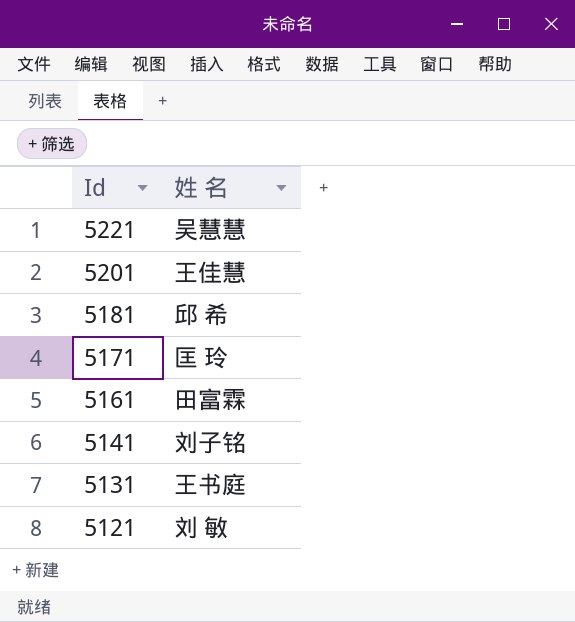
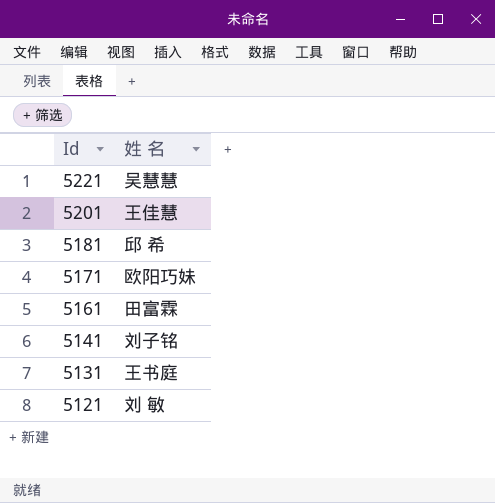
5171 | 姓 名: 匡 玲 -> 欧阳巧妹

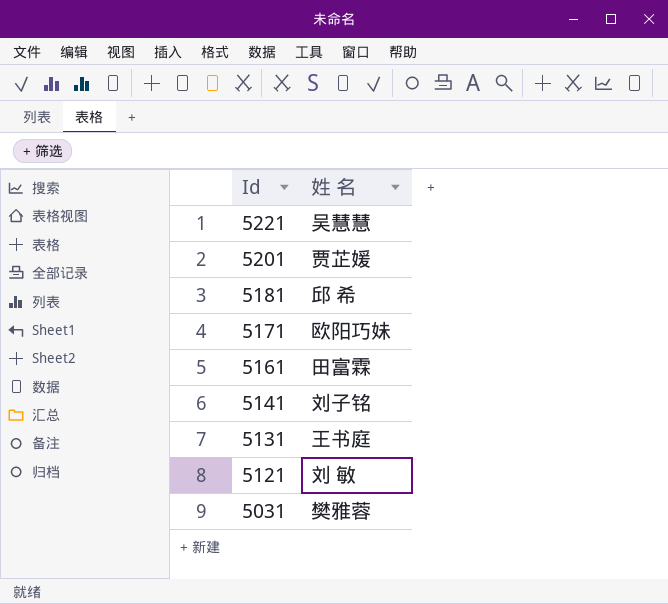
5201 | 姓 名: 王佳慧 -> 贾芷媛
row 5031: none -> 樊雅蓉

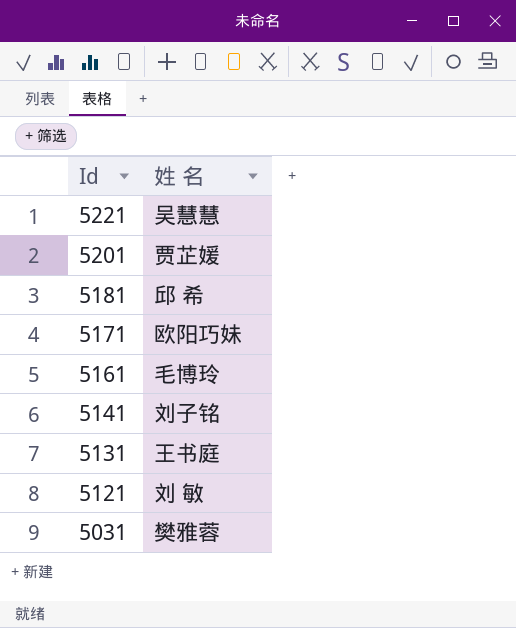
5161 | 姓 名: 田富霖 -> 毛博玲

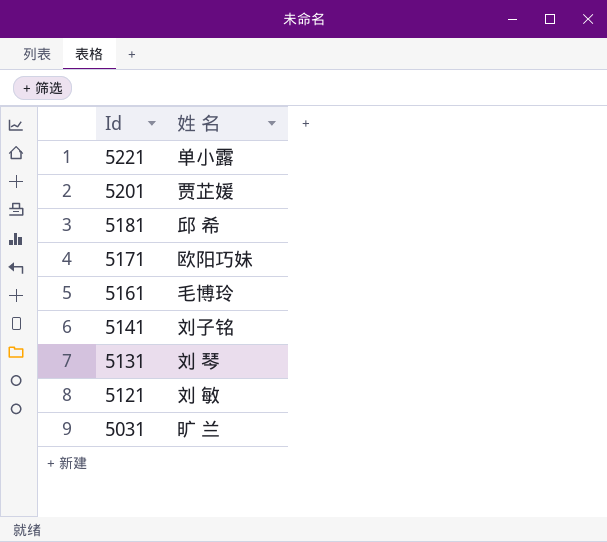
5221 | 姓 名: 吴慧慧 -> 单小露
5131 | 姓 名: 王书庭 -> 刘 琴
5031 | 姓 名: 樊雅蓉 -> 旷 兰

